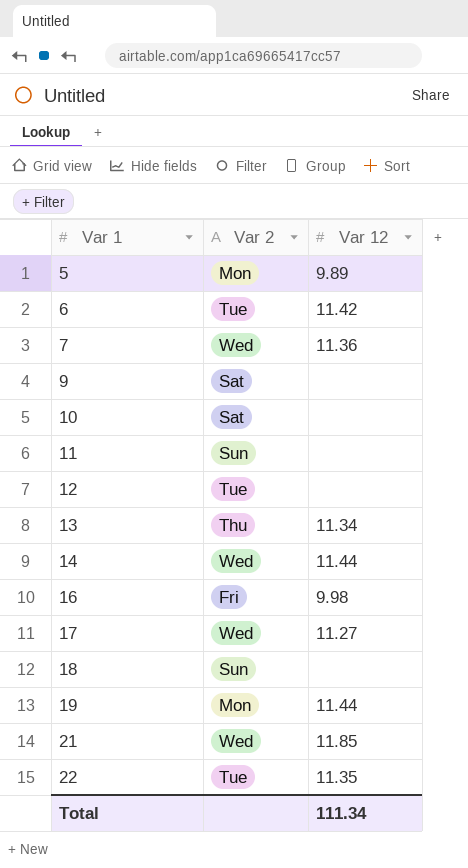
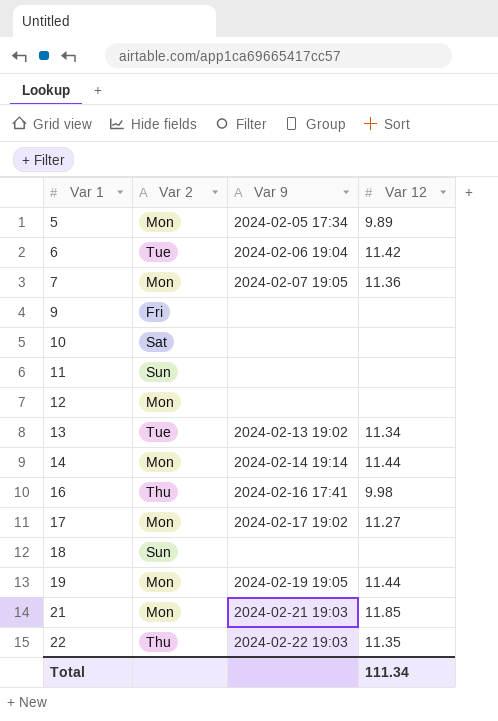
column Var 9 | position: none -> 3
7 | Var 2: Wed -> Mon
9 | Var 2: Sat -> Fri
12 | Var 2: Tue -> Mon
13 | Var 2: Thu -> Tue
14 | Var 2: Wed -> Mon
16 | Var 2: Fri -> Thu
17 | Var 2: Wed -> Mon
21 | Var 2: Wed -> Mon
22 | Var 2: Tue -> Thu

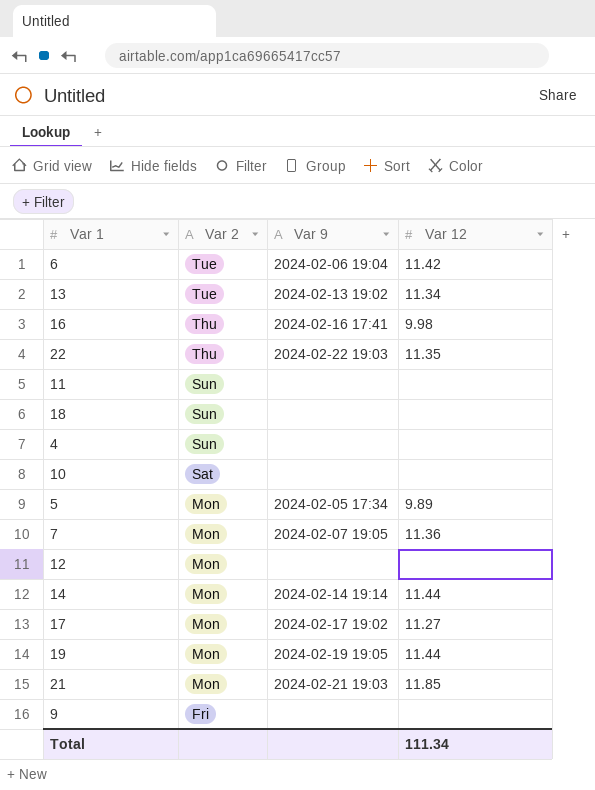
row order: Var 1 ascending -> Var 2 descending
row 4: none -> Sun | none | none

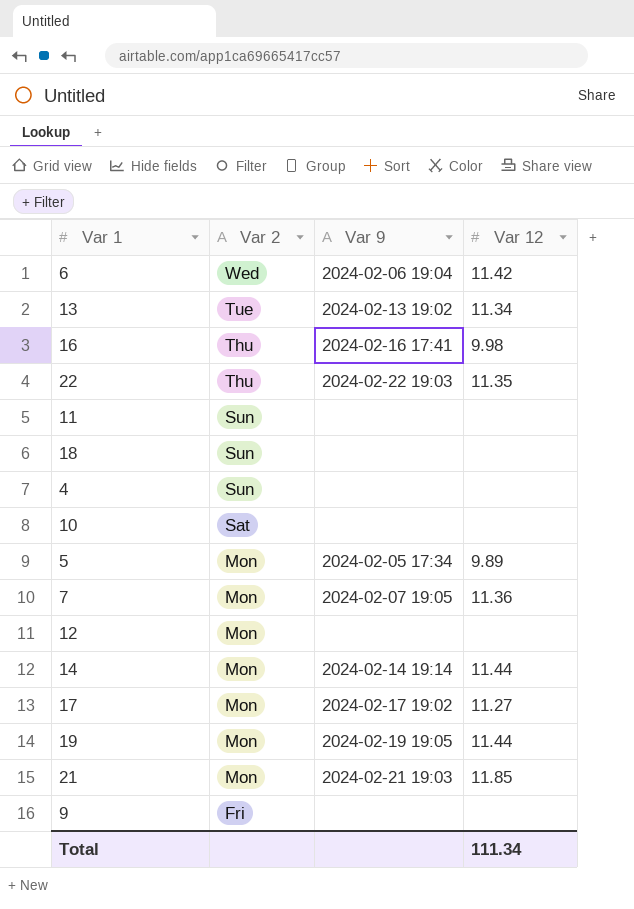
6 | Var 2: Tue -> Wed

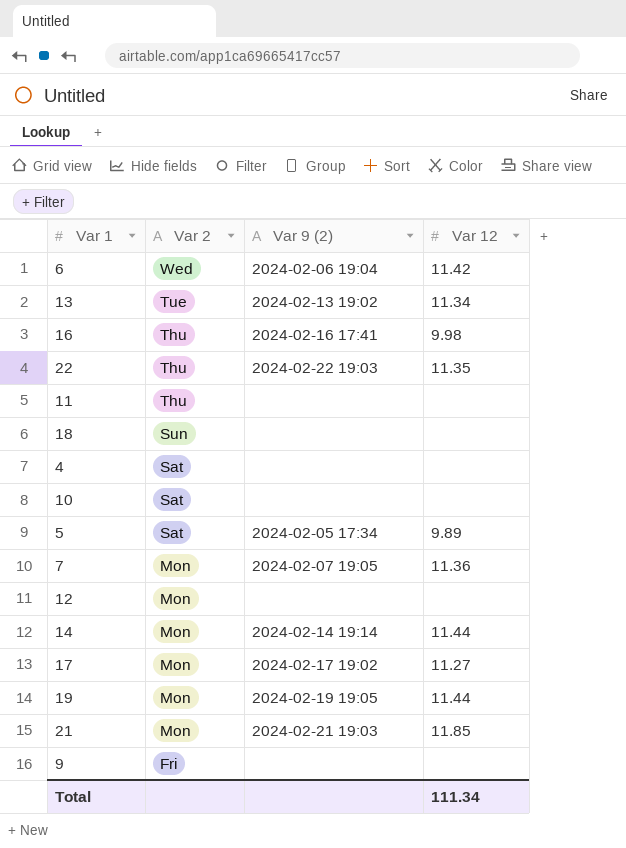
column name: Var 9 -> Var 9 (2)
11 | Var 2: Sun -> Thu
4 | Var 2: Sun -> Sat
5 | Var 2: Mon -> Sat

